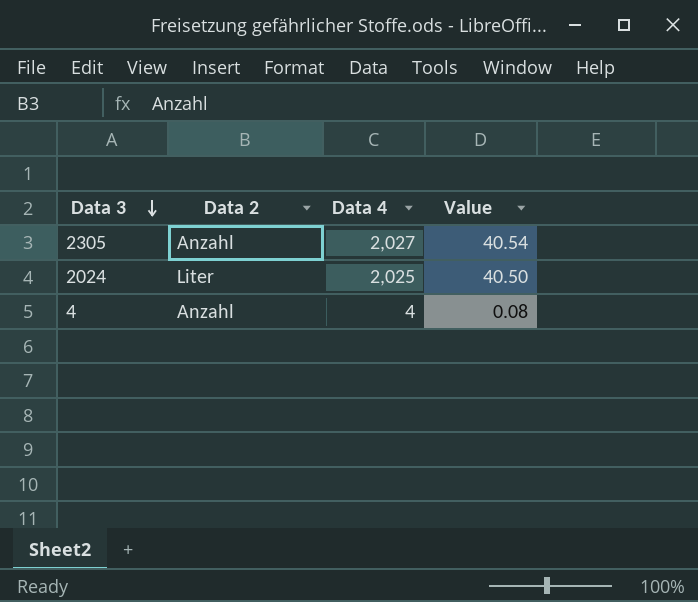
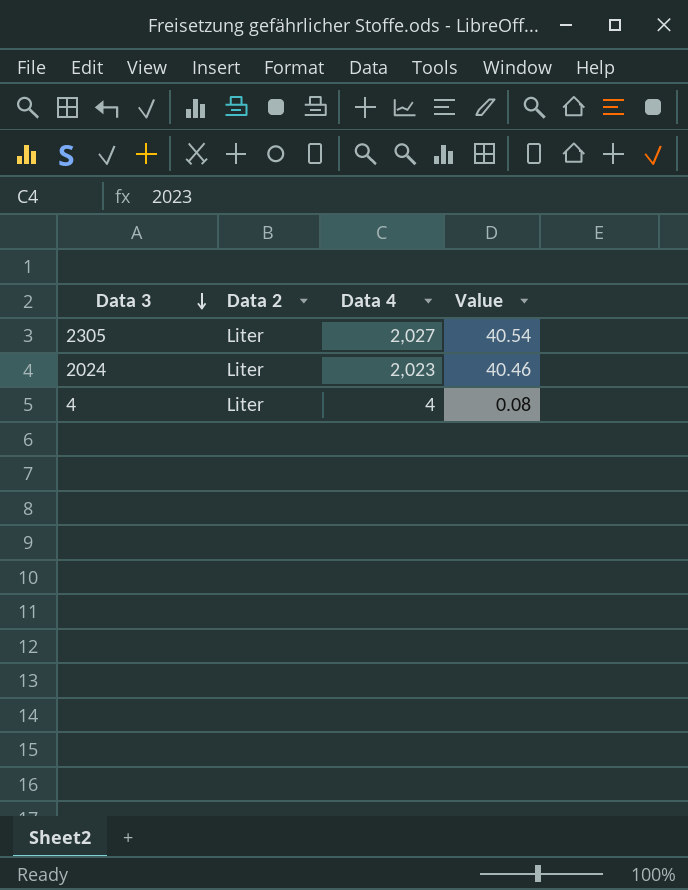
2305 | Data 2: Anzahl -> Liter
2024 | Data 4: 2,025 -> 2,023
2024 | Value: 40.50 -> 40.46
4 | Data 2: Anzahl -> Liter

